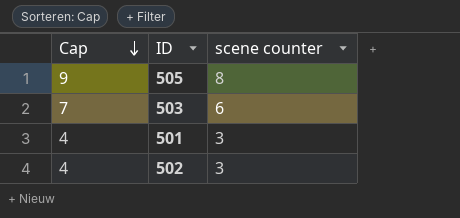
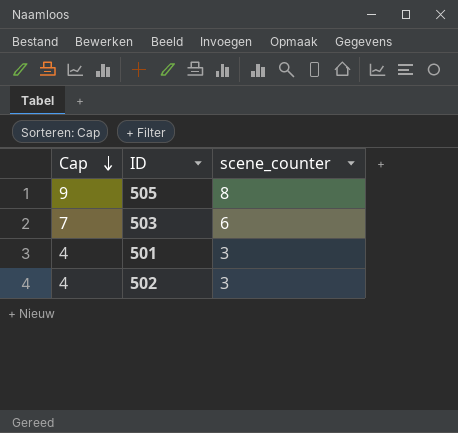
column name: scene counter -> scene_counter

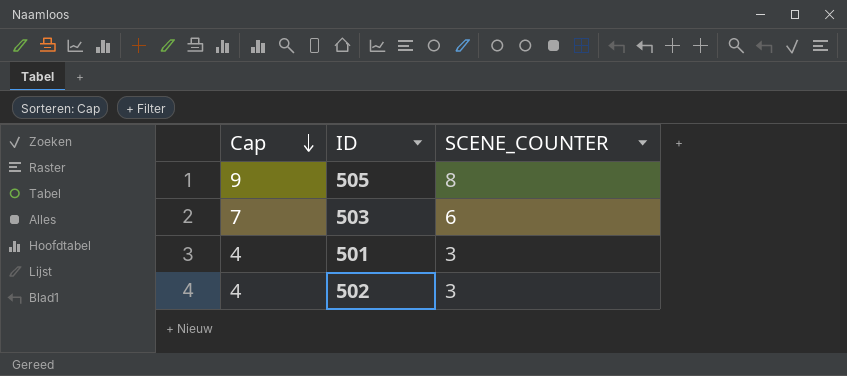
column name: scene_counter -> SCENE_COUNTER

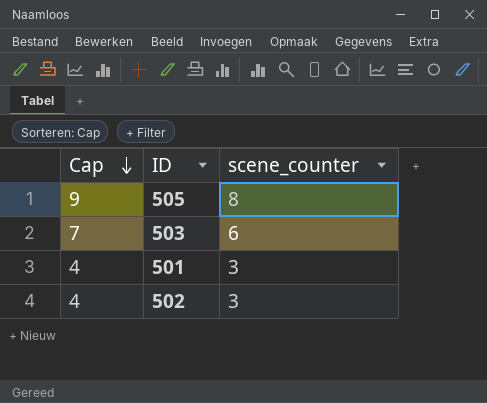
column name: SCENE_COUNTER -> scene_counter

